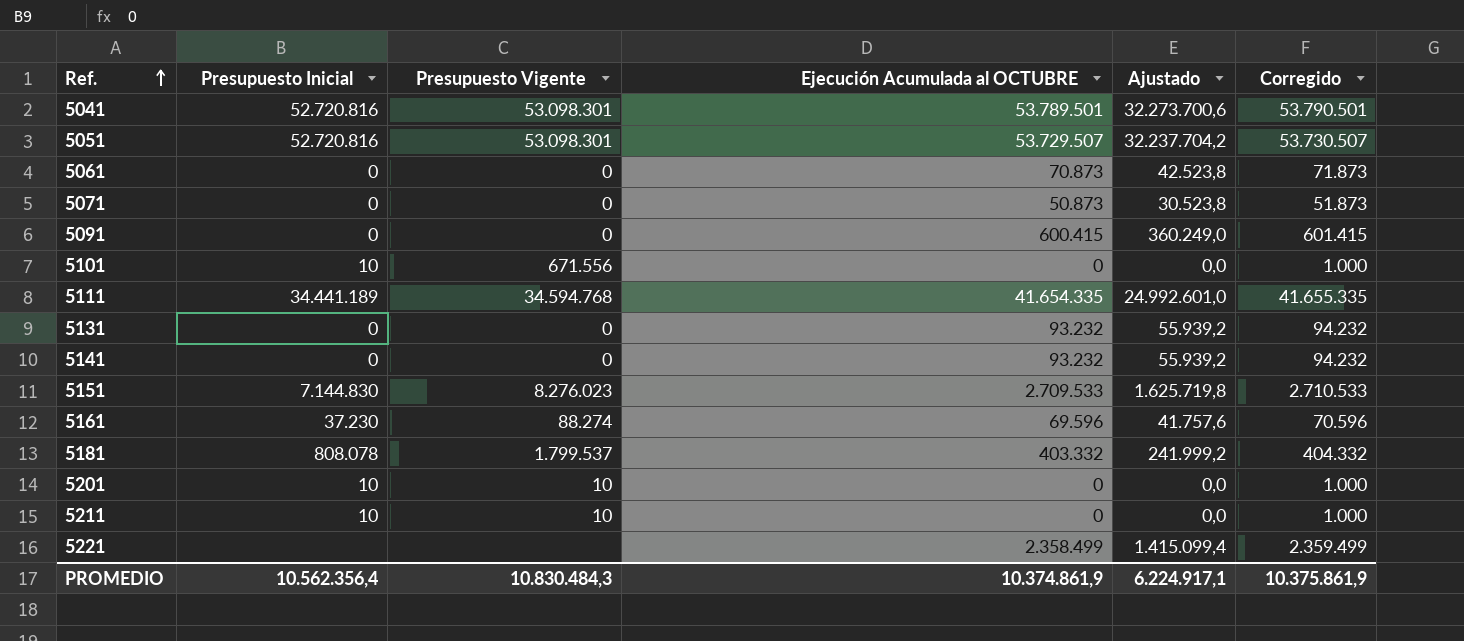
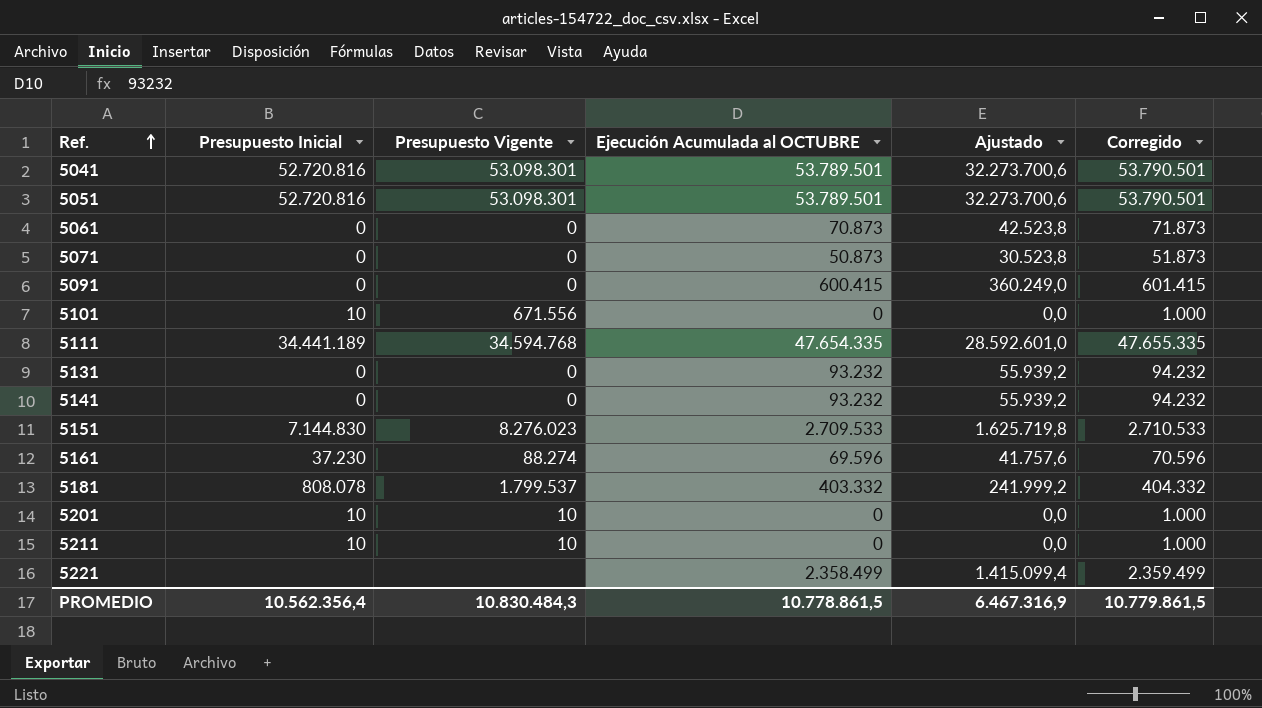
5051 | Ejecución Acumulada al OCTUBRE: 53.729.507 -> 53.789.501
5051 | Ajustado: 32.237.704,2 -> 32.273.700,6
5051 | Corregido: 53.730.507 -> 53.790.501
5111 | Ejecución Acumulada al OCTUBRE: 41.654.335 -> 47.654.335
5111 | Ajustado: 24.992.601,0 -> 28.592.601,0
5111 | Corregido: 41.655.335 -> 47.655.335
PROMEDIO | Ejecución Acumulada al OCTUBRE: 10.374.861,9 -> 10.778.861,5
PROMEDIO | Ajustado: 6.224.917,1 -> 6.467.316,9
PROMEDIO | Corregido: 10.375.861,9 -> 10.779.861,5

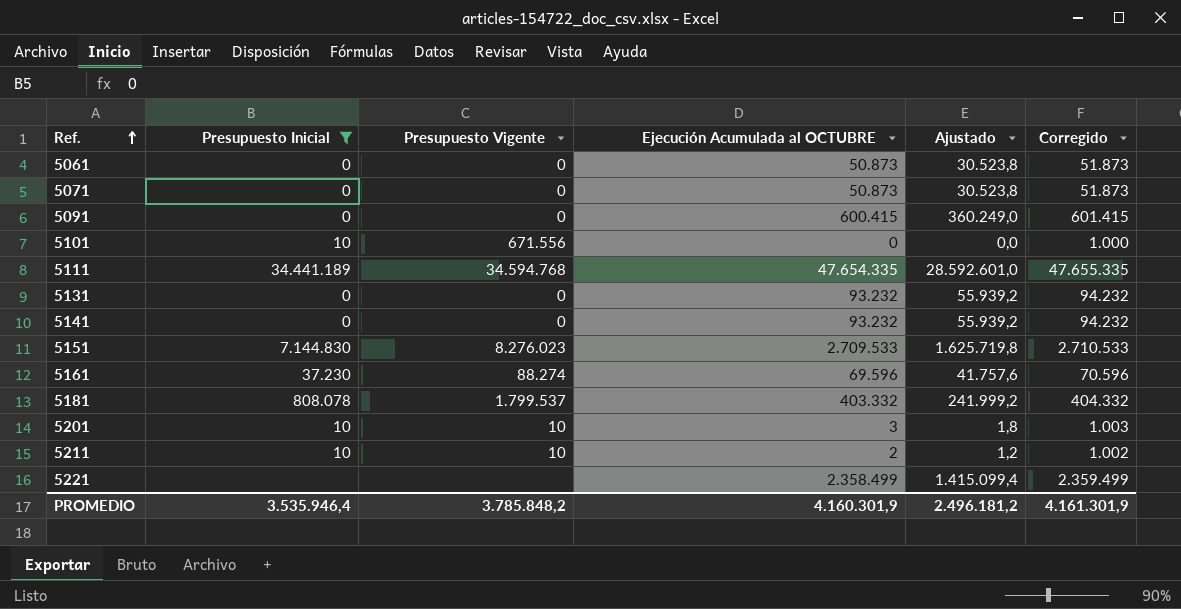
filter: none -> Presupuesto Inicial != 52.720.816
5061 | Ejecución Acumulada al OCTUBRE: 70.873 -> 50.873
5061 | Ajustado: 42.523,8 -> 30.523,8
5061 | Corregido: 71.873 -> 51.873
5201 | Ejecución Acumulada al OCTUBRE: 0 -> 3
5201 | Ajustado: 0,0 -> 1,8
5201 | Corregido: 1.000 -> 1.003
5211 | Ejecución Acumulada al OCTUBRE: 0 -> 2
5211 | Ajustado: 0,0 -> 1,2
5211 | Corregido: 1.000 -> 1.002
PROMEDIO | Presupuesto Inicial: 10.562.356,4 -> 3.535.946,4
PROMEDIO | Presupuesto Vigente: 10.830.484,3 -> 3.785.848,2
PROMEDIO | Ejecución Acumulada al OCTUBRE: 10.778.861,5 -> 4.160.301,9
PROMEDIO | Ajustado: 6.467.316,9 -> 2.496.181,2
PROMEDIO | Corregido: 10.779.861,5 -> 4.161.301,9

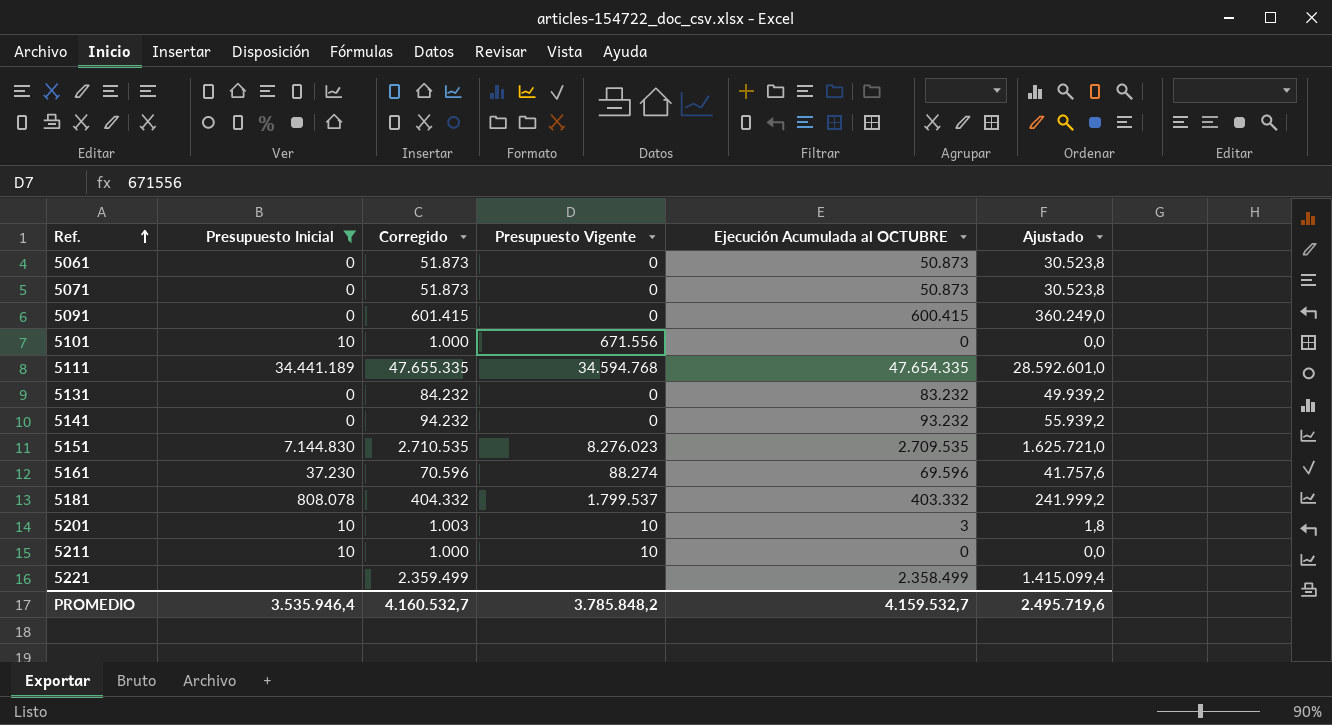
column Corregido | position: 6 -> 3
5131 | Corregido: 94.232 -> 84.232
5131 | Ejecución Acumulada al OCTUBRE: 93.232 -> 83.232
5131 | Ajustado: 55.939,2 -> 49.939,2
5151 | Corregido: 2.710.533 -> 2.710.535
5151 | Ejecución Acumulada al OCTUBRE: 2.709.533 -> 2.709.535
5151 | Ajustado: 1.625.719,8 -> 1.625.721,0
5211 | Corregido: 1.002 -> 1.000
5211 | Ejecución Acumulada al OCTUBRE: 2 -> 0
5211 | Ajustado: 1,2 -> 0,0
PROMEDIO | Corregido: 4.161.301,9 -> 4.160.532,7
PROMEDIO | Ejecución Acumulada al OCTUBRE: 4.160.301,9 -> 4.159.532,7
PROMEDIO | Ajustado: 2.496.181,2 -> 2.495.719,6

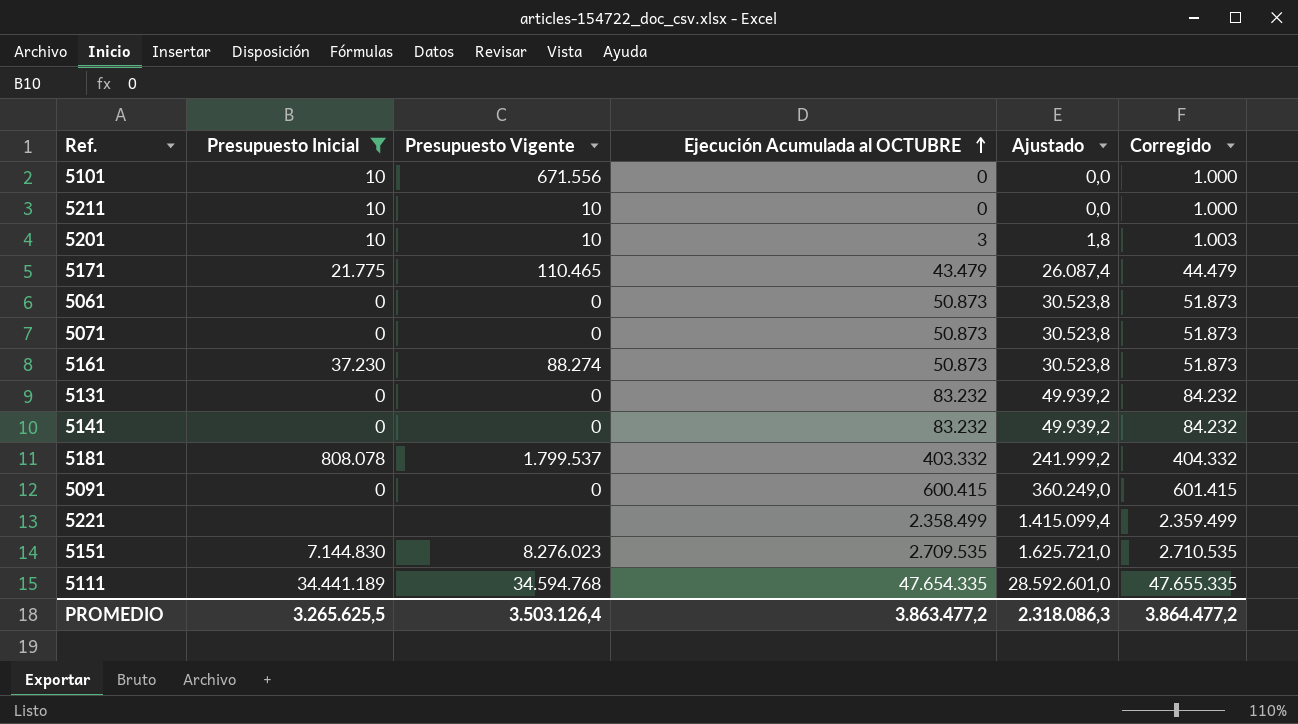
row order: Ref. ascending -> Ejecución Acumulada al OCTUBRE ascending
column Corregido | position: 3 -> 6
row 5171: none -> 21.775 | 110.465 | 43.479 | 26.087,4 | 44.479
5161 | Ejecución Acumulada al OCTUBRE: 69.596 -> 50.873
5161 | Ajustado: 41.757,6 -> 30.523,8
5161 | Corregido: 70.596 -> 51.873
5141 | Ejecución Acumulada al OCTUBRE: 93.232 -> 83.232
5141 | Ajustado: 55.939,2 -> 49.939,2
5141 | Corregido: 94.232 -> 84.232
PROMEDIO | Presupuesto Inicial: 3.535.946,4 -> 3.265.625,5
PROMEDIO | Presupuesto Vigente: 3.785.848,2 -> 3.503.126,4
PROMEDIO | Ejecución Acumulada al OCTUBRE: 4.159.532,7 -> 3.863.477,2
PROMEDIO | Ajustado: 2.495.719,6 -> 2.318.086,3
PROMEDIO | Corregido: 4.160.532,7 -> 3.864.477,2

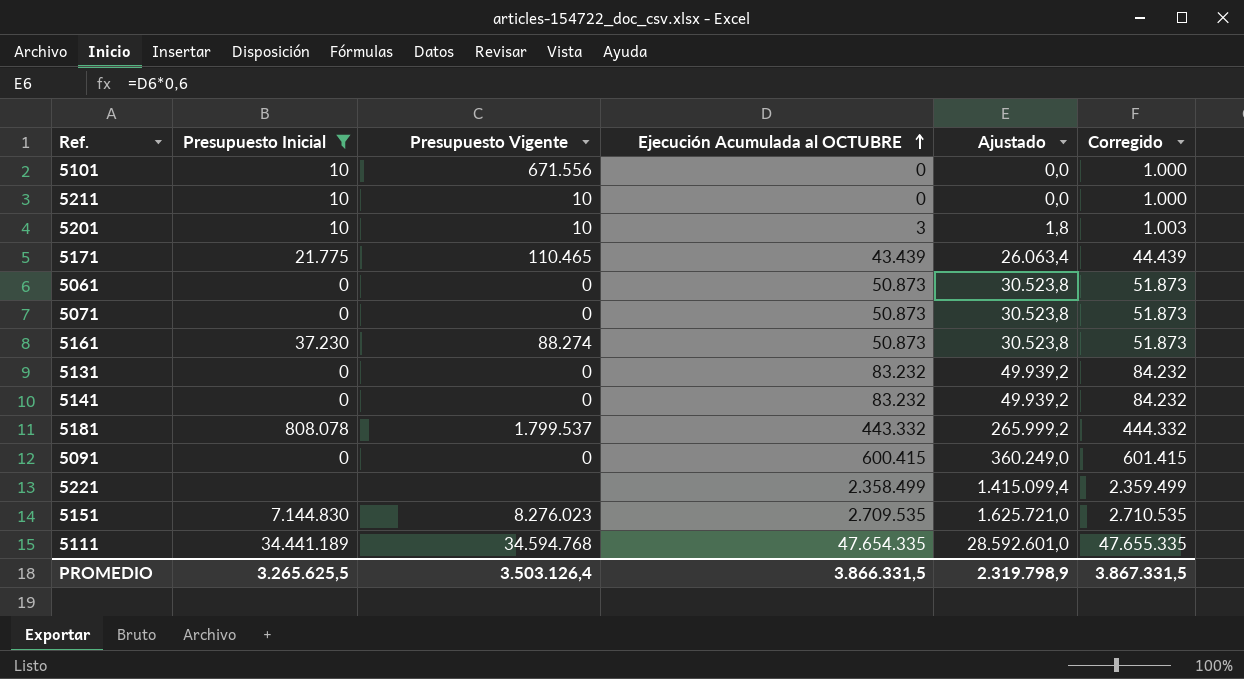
5171 | Ejecución Acumulada al OCTUBRE: 43.479 -> 43.439
5171 | Ajustado: 26.087,4 -> 26.063,4
5171 | Corregido: 44.479 -> 44.439
5181 | Ejecución Acumulada al OCTUBRE: 403.332 -> 443.332
5181 | Ajustado: 241.999,2 -> 265.999,2
5181 | Corregido: 404.332 -> 444.332
PROMEDIO | Ejecución Acumulada al OCTUBRE: 3.863.477,2 -> 3.866.331,5
PROMEDIO | Ajustado: 2.318.086,3 -> 2.319.798,9
PROMEDIO | Corregido: 3.864.477,2 -> 3.867.331,5

